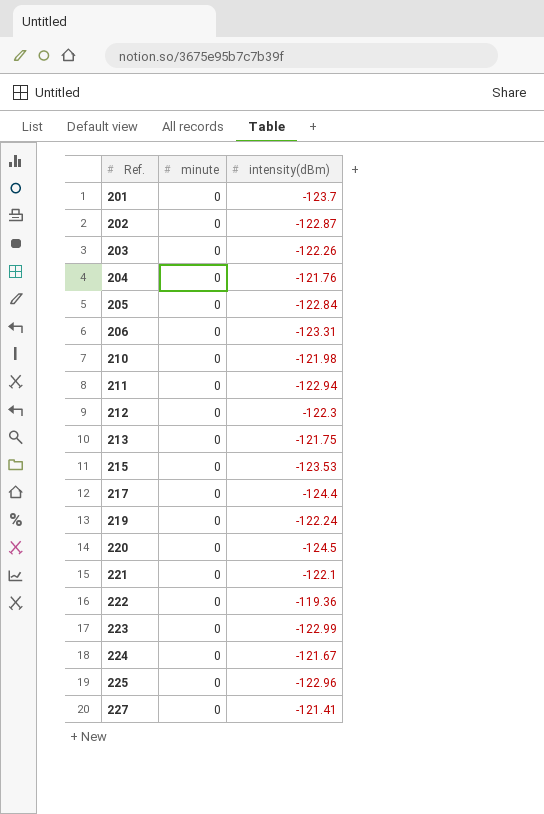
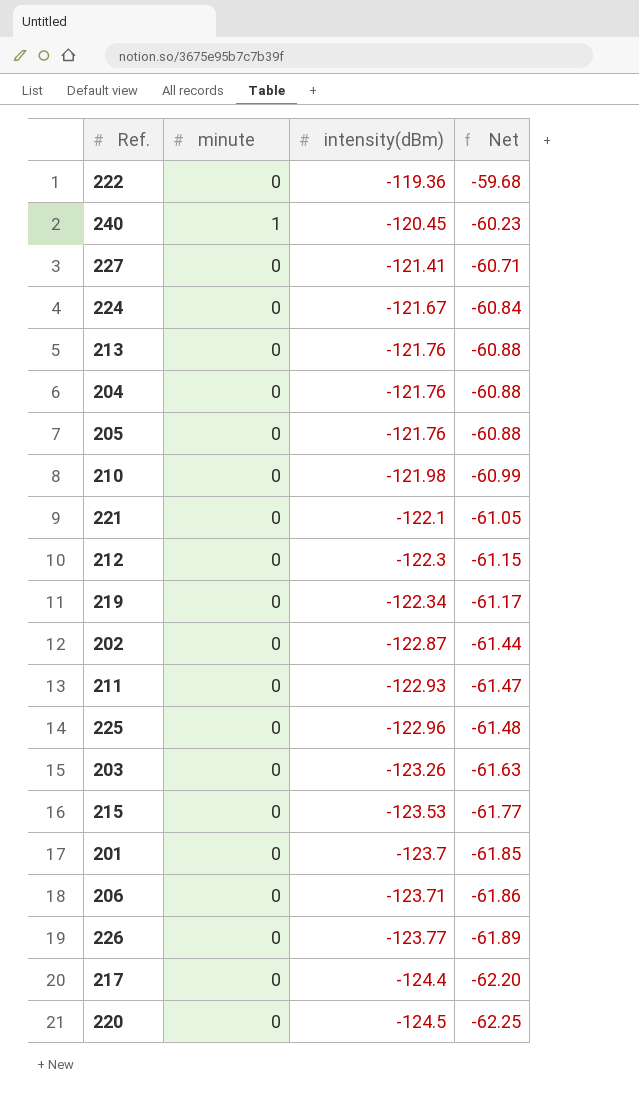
row order: Ref. ascending -> intensity(dBm) descending
column Net | formula: none -> [intensity(dBm)] * 0.5
row 223: 0 | -122.99 -> none
row 240: none -> 1 | -120.45 | -60.23
213 | intensity(dBm): -121.75 -> -121.76
205 | intensity(dBm): -122.84 -> -121.76
219 | intensity(dBm): -122.24 -> -122.34
211 | intensity(dBm): -122.94 -> -122.93
203 | intensity(dBm): -122.26 -> -123.26
206 | intensity(dBm): -123.31 -> -123.71
row 226: none -> 0 | -123.77 | -61.89

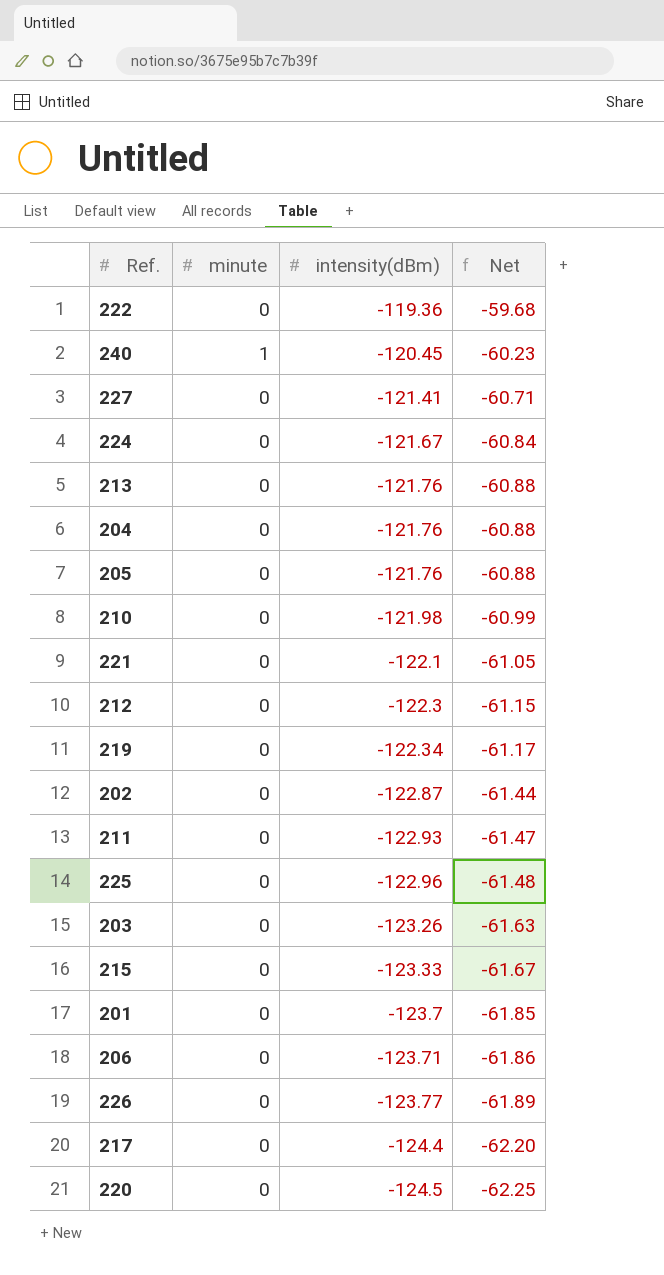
215 | intensity(dBm): -123.53 -> -123.33
215 | Net: -61.77 -> -61.67

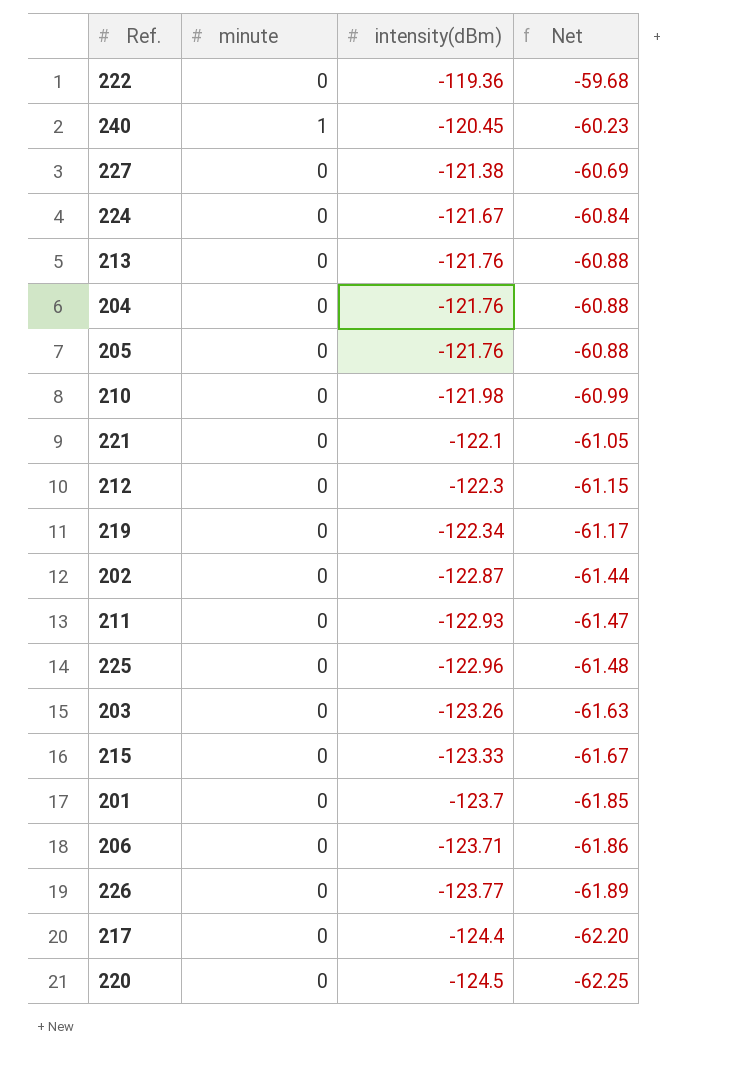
227 | intensity(dBm): -121.41 -> -121.38
227 | Net: -60.71 -> -60.69

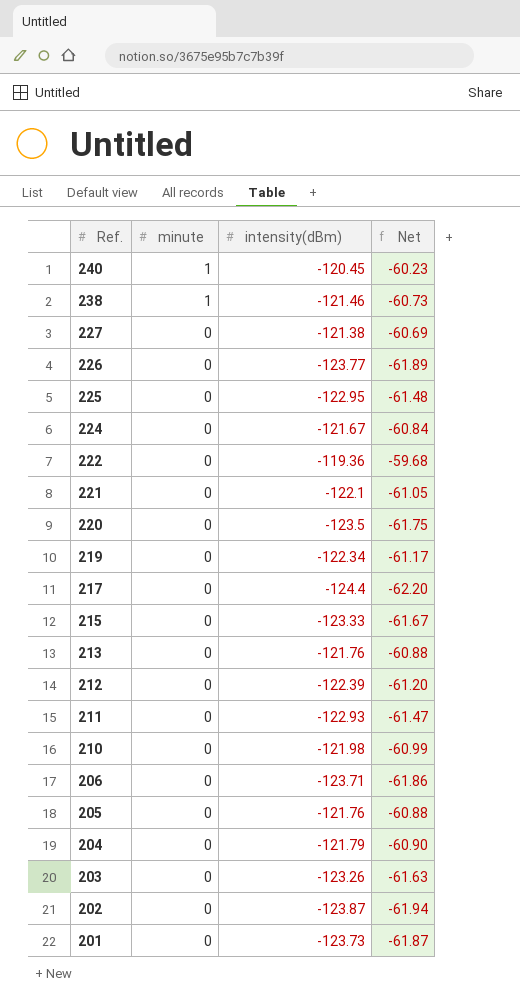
row order: intensity(dBm) descending -> Ref. descending
row 238: none -> 1 | -121.46 | -60.73
225 | intensity(dBm): -122.96 -> -122.95
220 | intensity(dBm): -124.5 -> -123.5
220 | Net: -62.25 -> -61.75
212 | intensity(dBm): -122.3 -> -122.39
212 | Net: -61.15 -> -61.20
204 | intensity(dBm): -121.76 -> -121.79
204 | Net: -60.88 -> -60.90
202 | intensity(dBm): -122.87 -> -123.87
202 | Net: -61.44 -> -61.94
201 | intensity(dBm): -123.7 -> -123.73
201 | Net: -61.85 -> -61.87

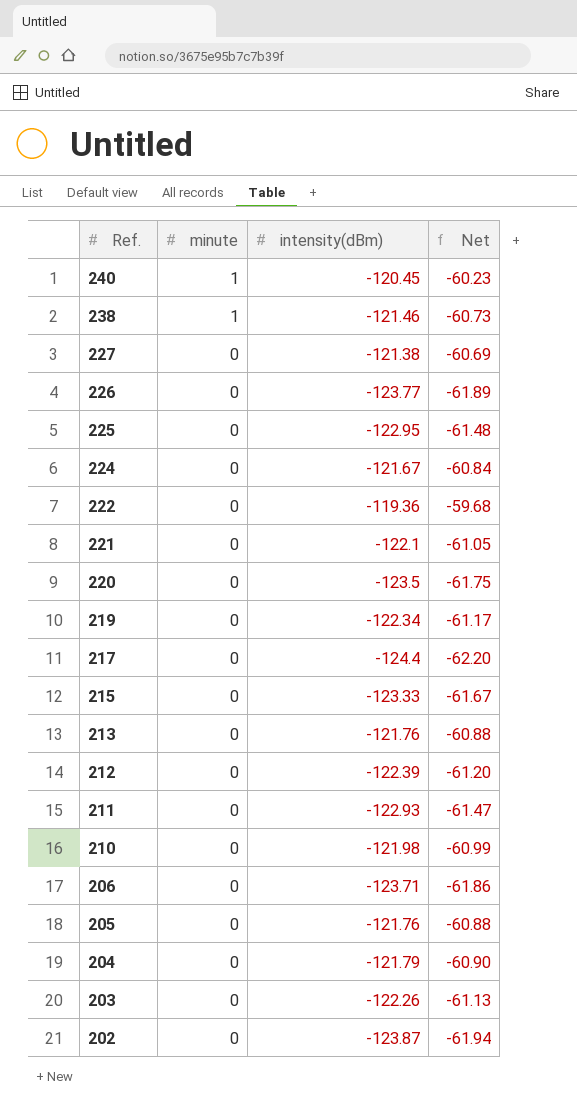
row 201: 0 | -123.73 | -61.87 -> none
203 | intensity(dBm): -123.26 -> -122.26
203 | Net: -61.63 -> -61.13

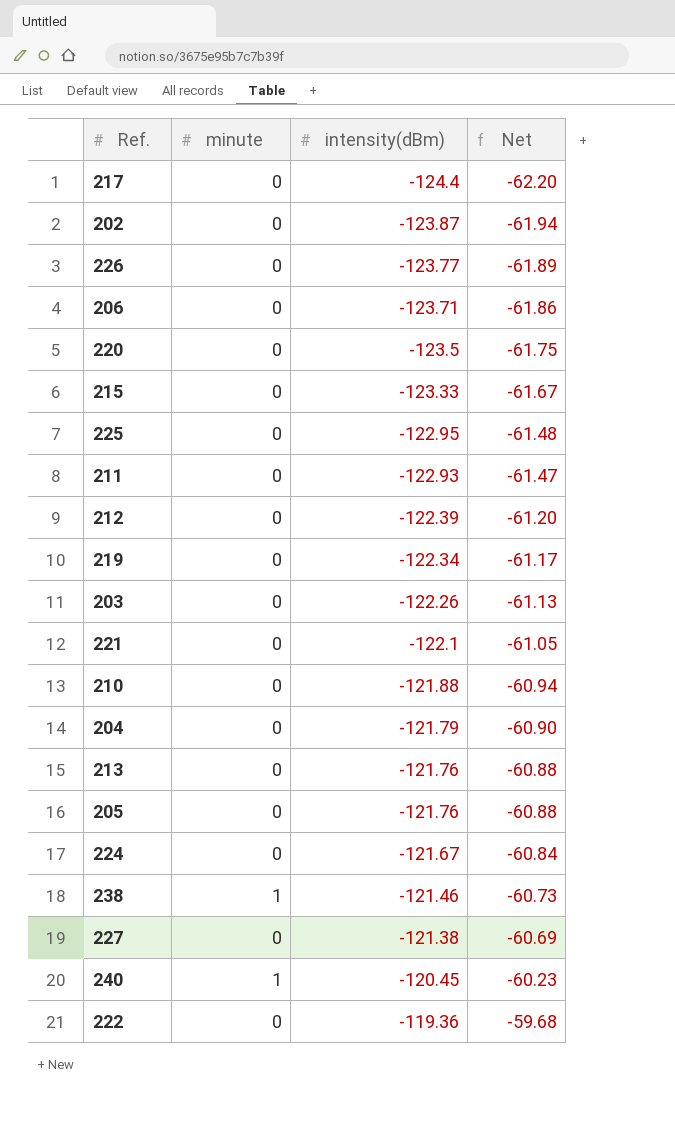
row order: Ref. descending -> intensity(dBm) ascending
210 | intensity(dBm): -121.98 -> -121.88
210 | Net: -60.99 -> -60.94

